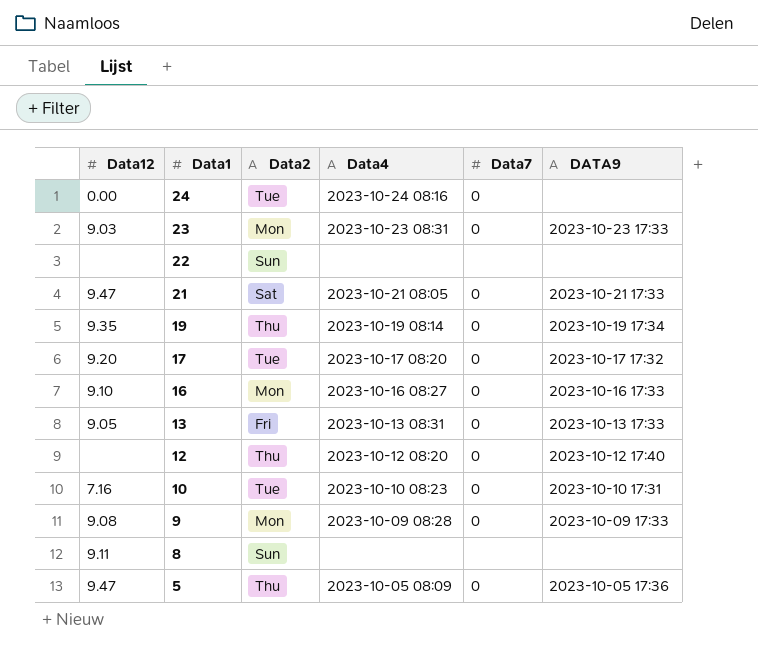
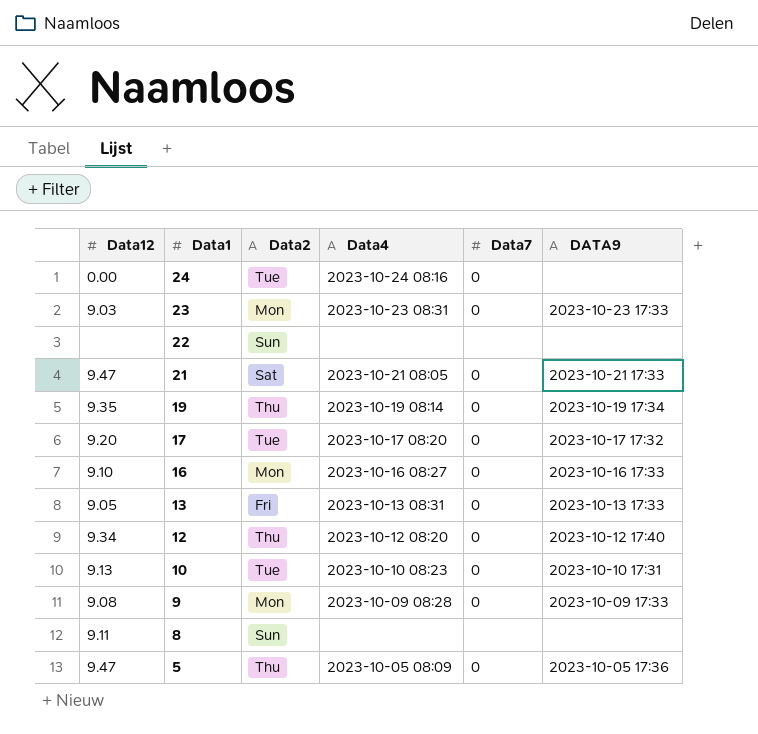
12 | Data12: none -> 9.34
10 | Data12: 7.16 -> 9.13

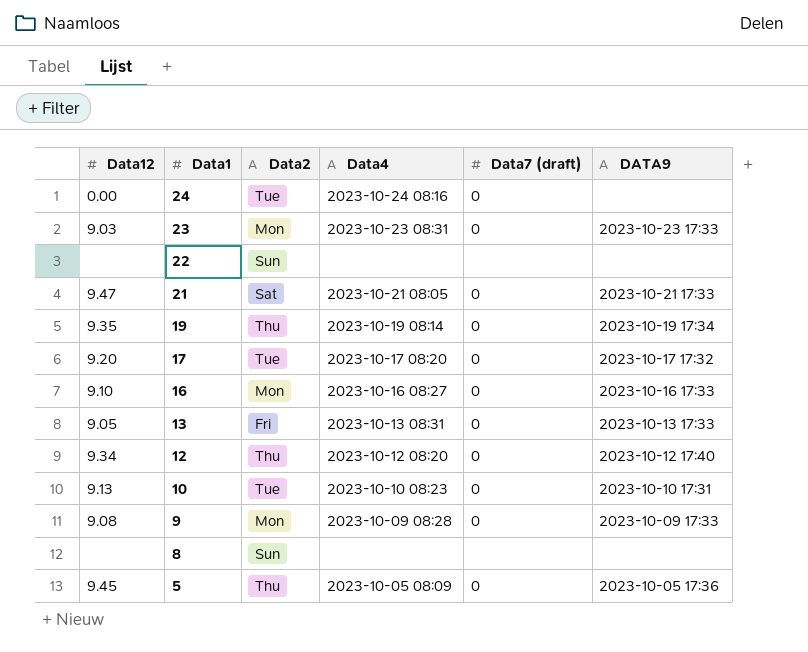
column name: Data7 -> Data7 (draft)
8 | Data12: 9.11 -> none
5 | Data12: 9.47 -> 9.45

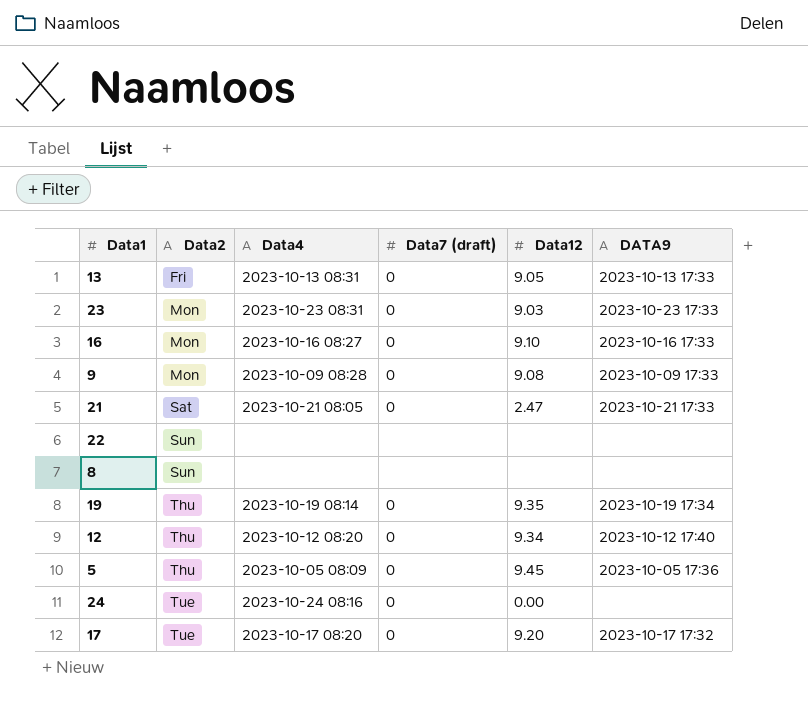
row order: Data1 descending -> Data2 ascending
column Data12 | position: 1 -> 5
row 10: 9.13 | Tue | 2023-10-10 08:23 | 0 | 2023-10-10 17:31 -> none
21 | Data12: 9.47 -> 2.47

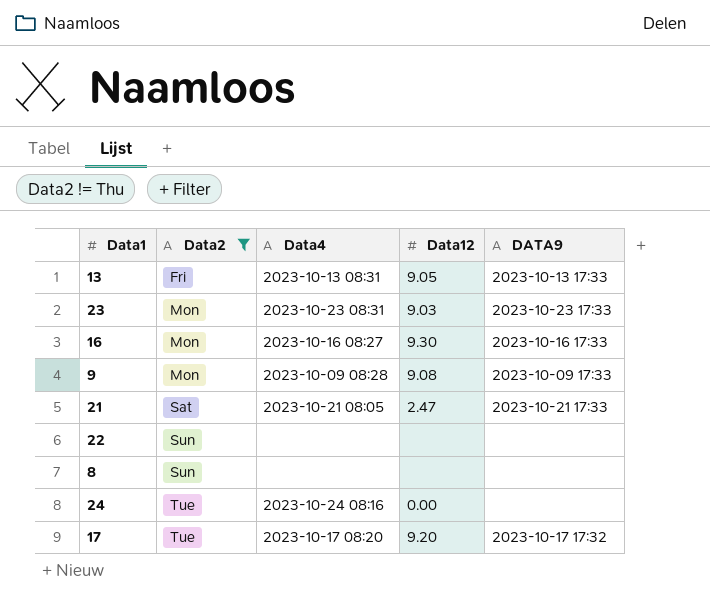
filter: none -> Data2 != Thu
column Data7 (draft) | position: 4 -> none
16 | Data12: 9.10 -> 9.30

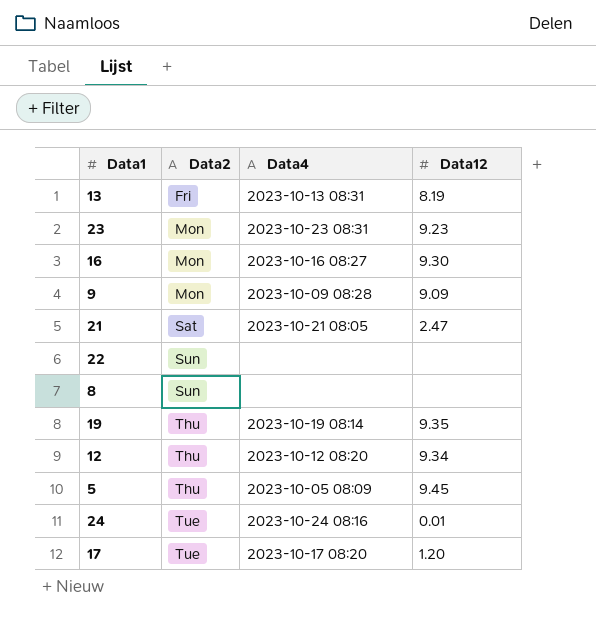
filter: Data2 != Thu -> none
column DATA9 | position: 5 -> none
13 | Data12: 9.05 -> 8.19
23 | Data12: 9.03 -> 9.23
9 | Data12: 9.08 -> 9.09
24 | Data12: 0.00 -> 0.01
17 | Data12: 9.20 -> 1.20

